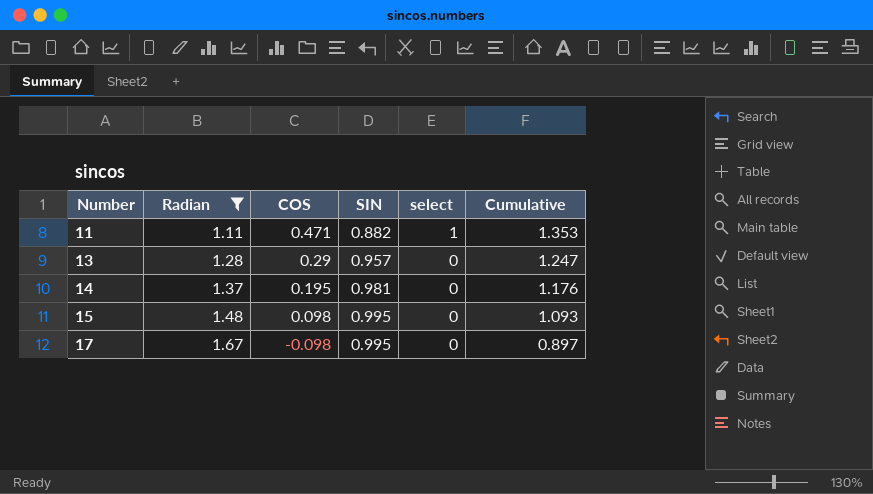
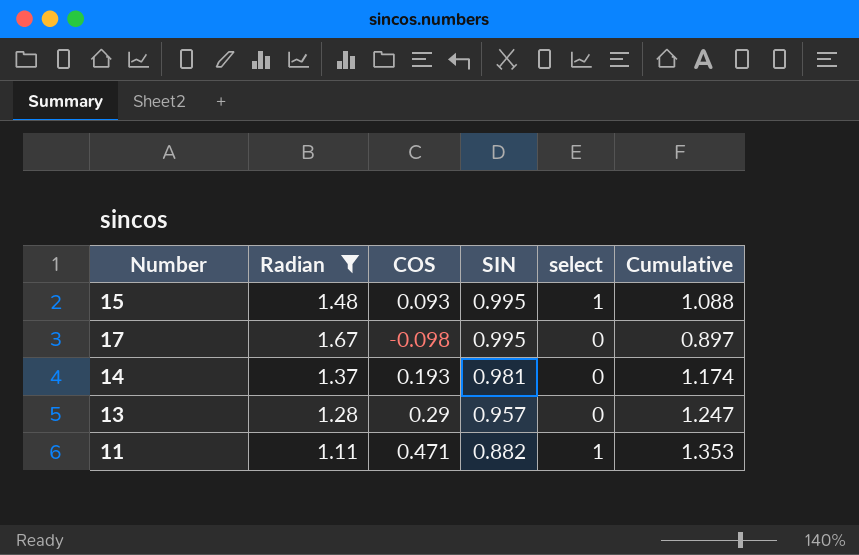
row order: Number ascending -> SIN descending
15 | COS: 0.098 -> 0.093
15 | select: 0 -> 1
15 | Cumulative: 1.093 -> 1.088
14 | COS: 0.195 -> 0.193
14 | Cumulative: 1.176 -> 1.174

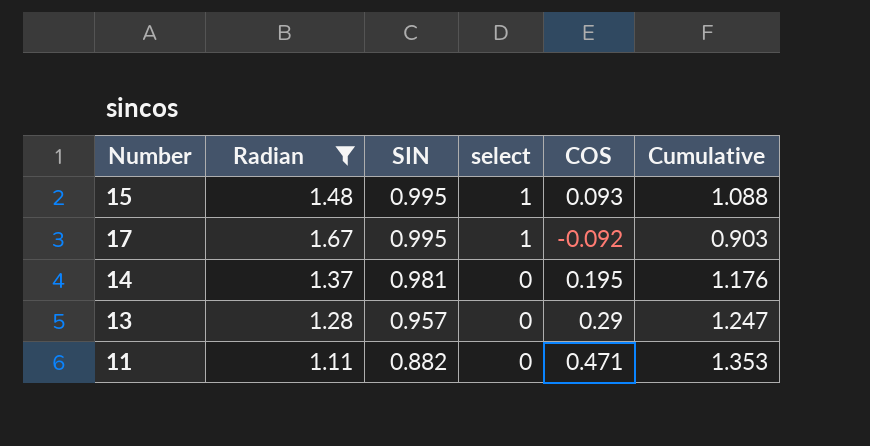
column COS | position: 3 -> 5
17 | select: 0 -> 1
17 | COS: -0.098 -> -0.092
17 | Cumulative: 0.897 -> 0.903
14 | COS: 0.193 -> 0.195
14 | Cumulative: 1.174 -> 1.176
11 | select: 1 -> 0

